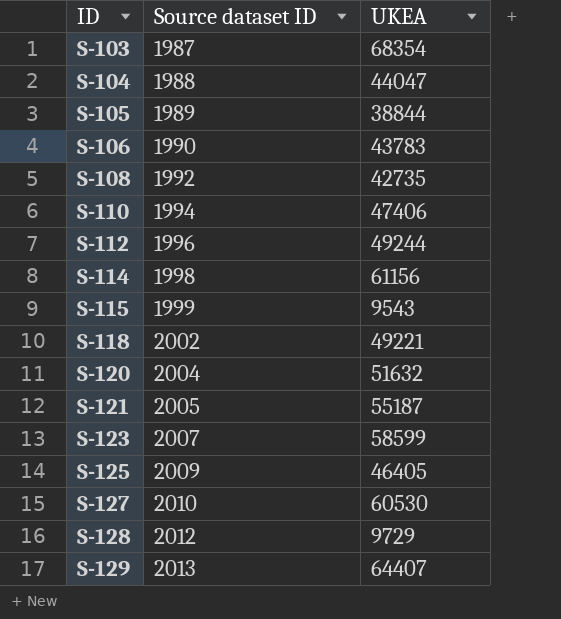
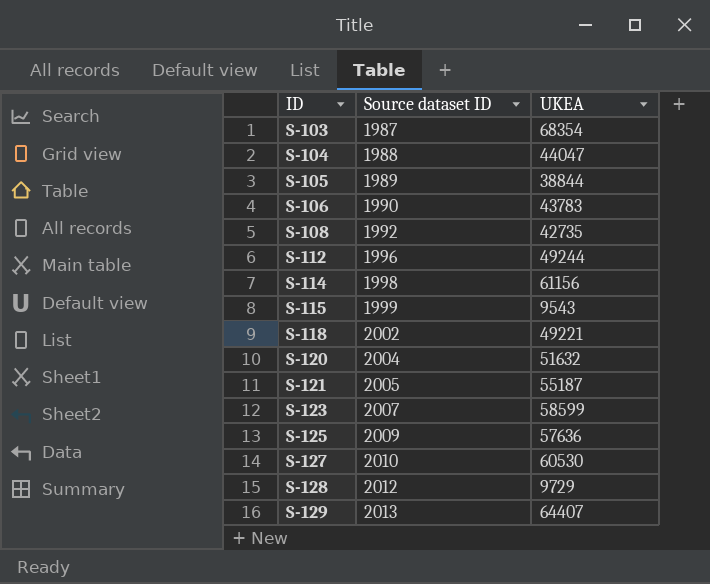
row S-110: 1994 | 47406 -> none
S-125 | UKEA: 46405 -> 57636

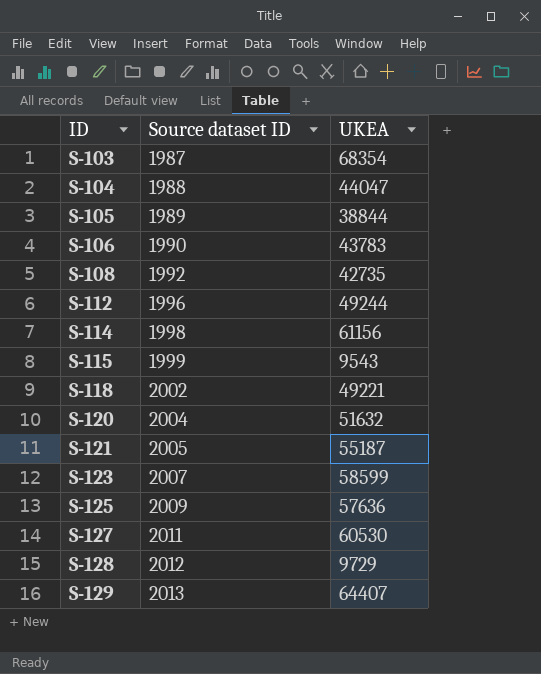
S-127 | Source dataset ID: 2010 -> 2011

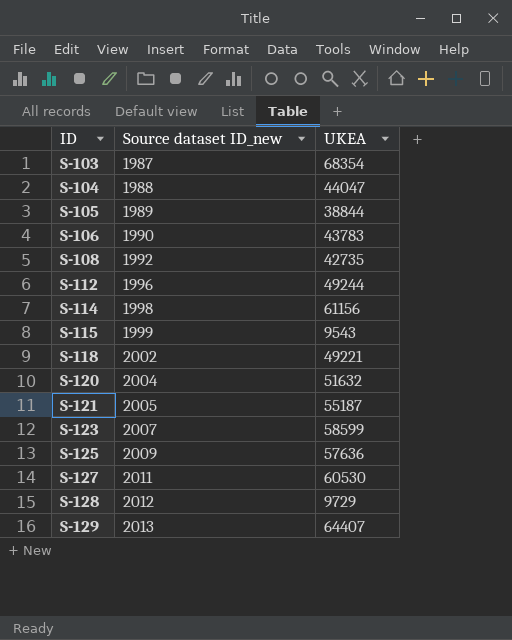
column name: Source dataset ID -> Source dataset ID_new

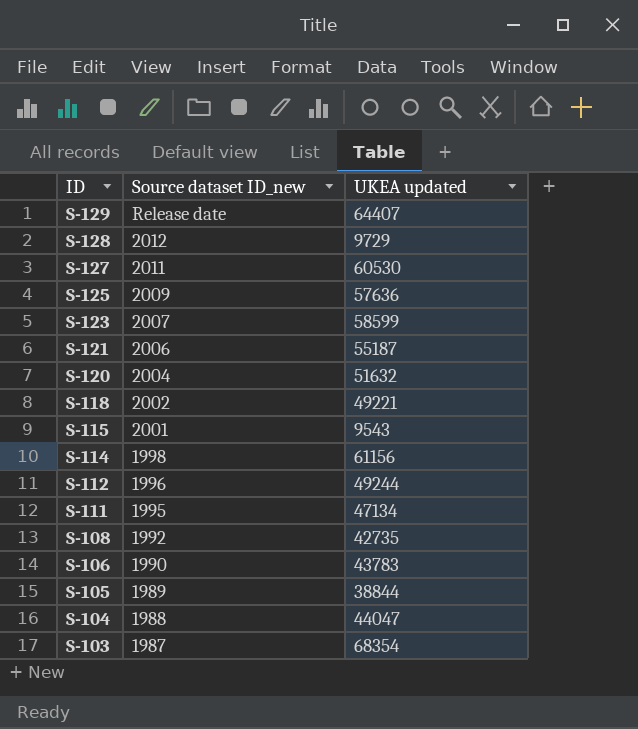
row order: ID ascending -> ID descending
column name: UKEA -> UKEA updated
S-129 | Source dataset ID_new: 2013 -> Release date
S-121 | Source dataset ID_new: 2005 -> 2006
S-115 | Source dataset ID_new: 1999 -> 2001
row S-111: none -> 1995 | 47134

